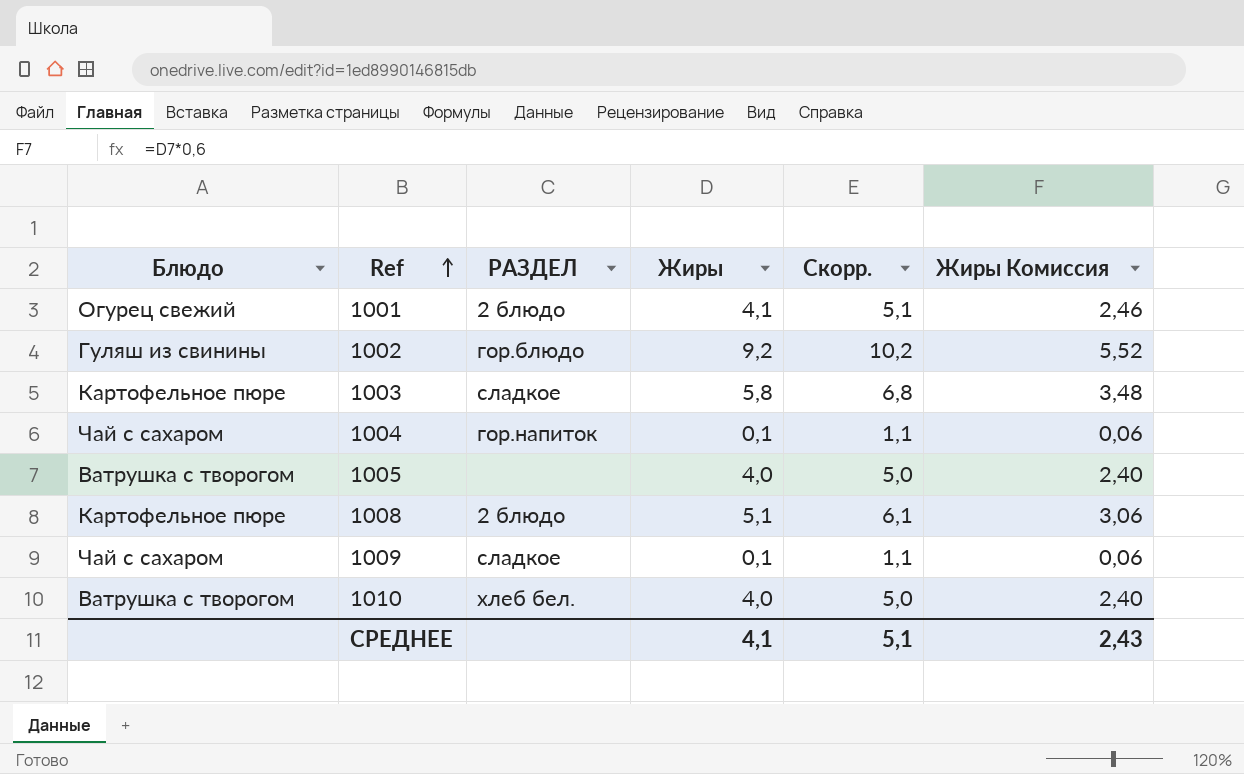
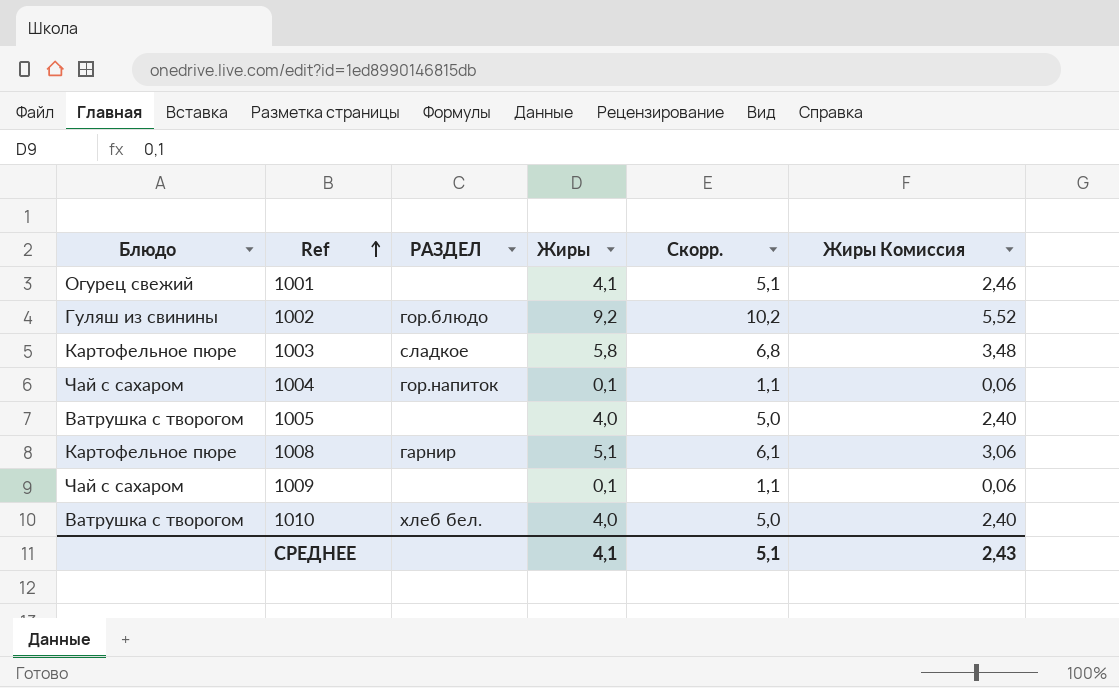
1001 | РАЗДЕЛ: 2 блюдо -> none
1008 | РАЗДЕЛ: 2 блюдо -> гарнир
1009 | РАЗДЕЛ: сладкое -> none

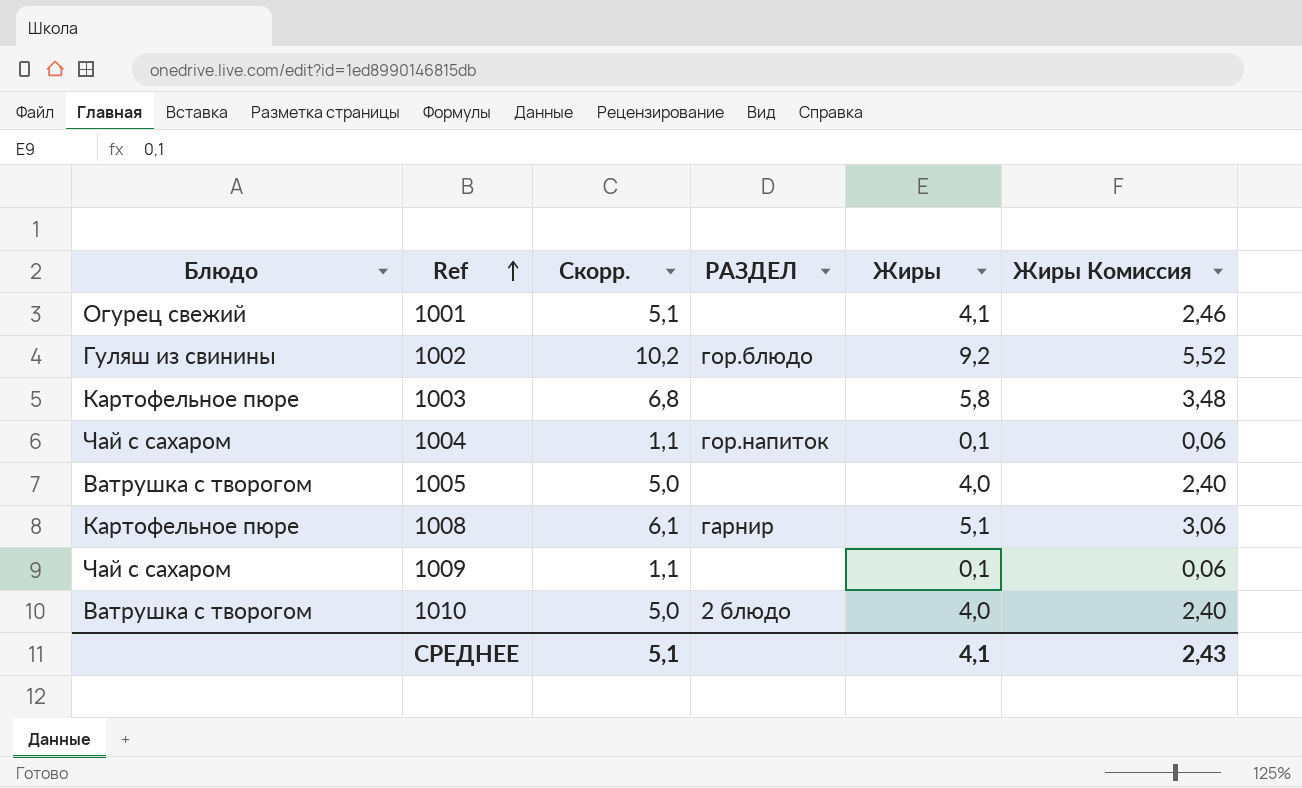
column Скорр. | position: 5 -> 3
1003 | РАЗДЕЛ: сладкое -> none
1010 | РАЗДЕЛ: хлеб бел. -> 2 блюдо

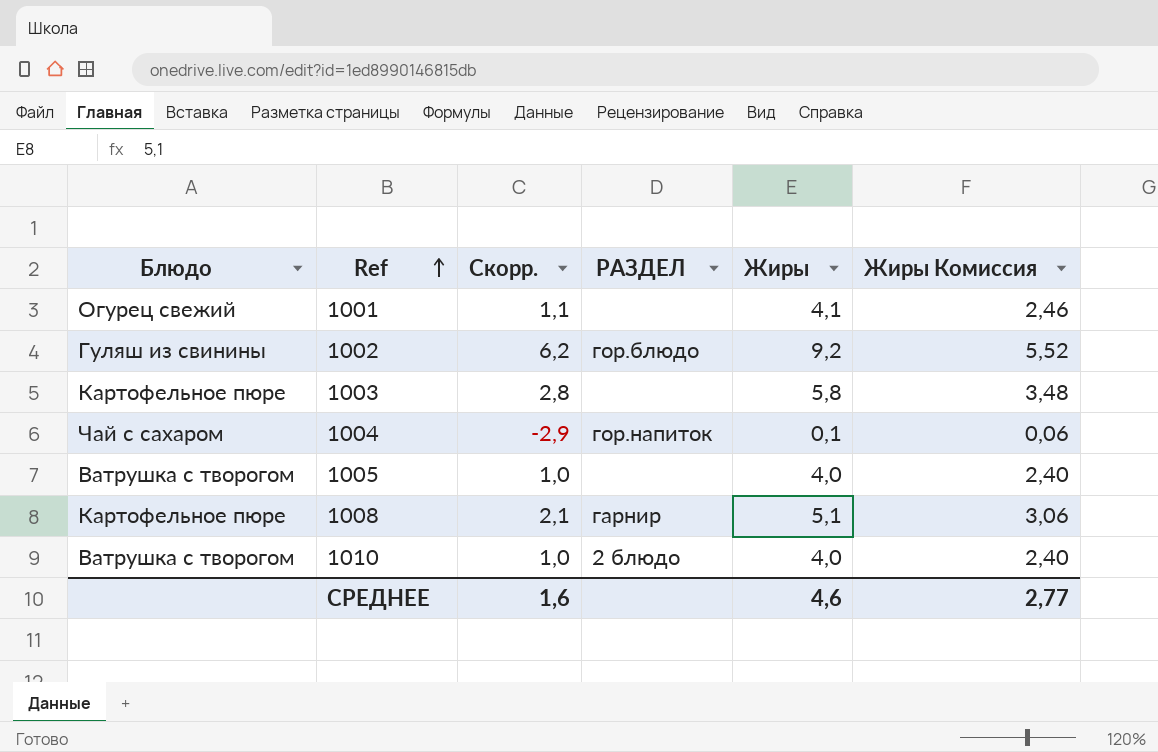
column Скорр. | formula: [Жиры] + 1 -> [Жиры] - 3
row 1009: Чай с сахаром | 1,1 | none | 0,1 | 0,06 -> none
СРЕДНЕЕ | Скорр.: 5,1 -> 1,6
СРЕДНЕЕ | Жиры: 4,1 -> 4,6
СРЕДНЕЕ | Жиры Комиссия: 2,43 -> 2,77

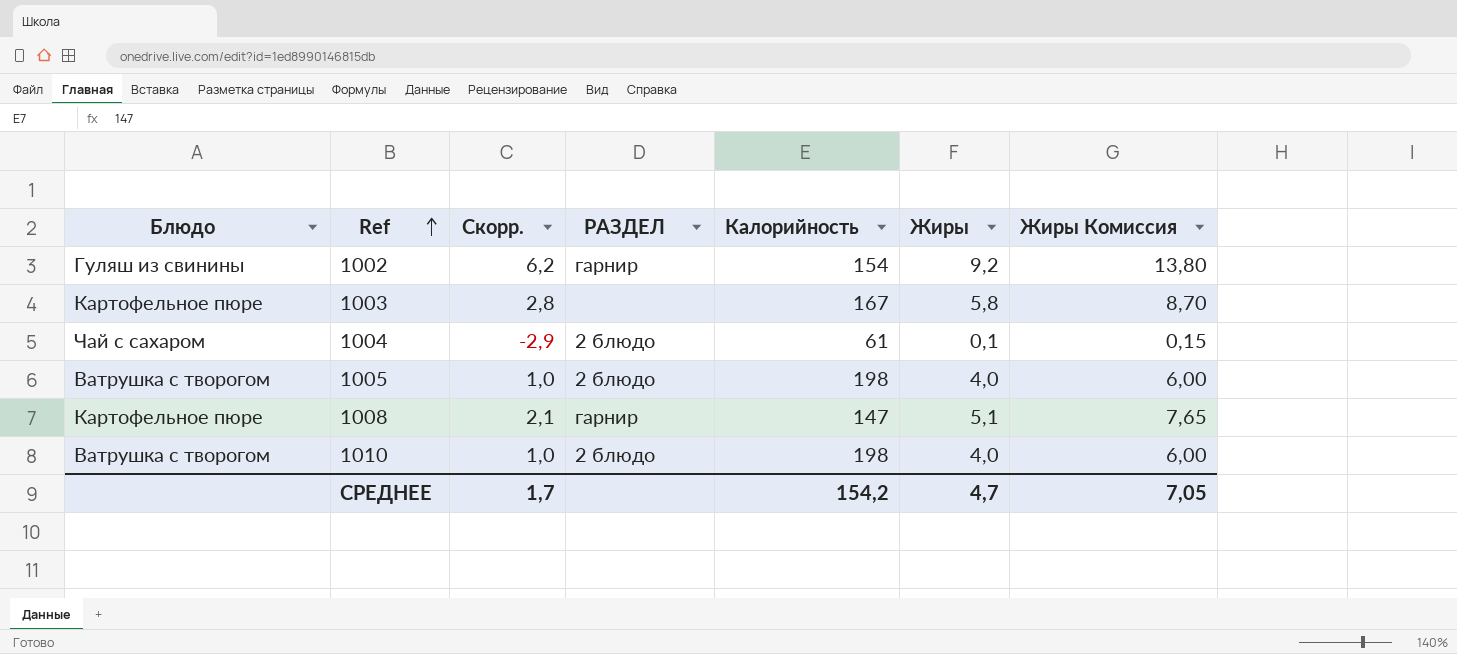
column Калорийность | position: none -> 5
column Жиры Комиссия | formula: [Жиры] * 0,6 -> [Жиры] * 1,5
row 1001: Огурец свежий | 1,1 | none | 4,1 | 2,46 -> none
1002 | РАЗДЕЛ: гор.блюдо -> гарнир
1004 | РАЗДЕЛ: гор.напиток -> 2 блюдо
1005 | РАЗДЕЛ: none -> 2 блюдо
СРЕДНЕЕ | Скорр.: 1,6 -> 1,7
СРЕДНЕЕ | Жиры: 4,6 -> 4,7
СРЕДНЕЕ | Жиры Комиссия: 2,77 -> 7,05

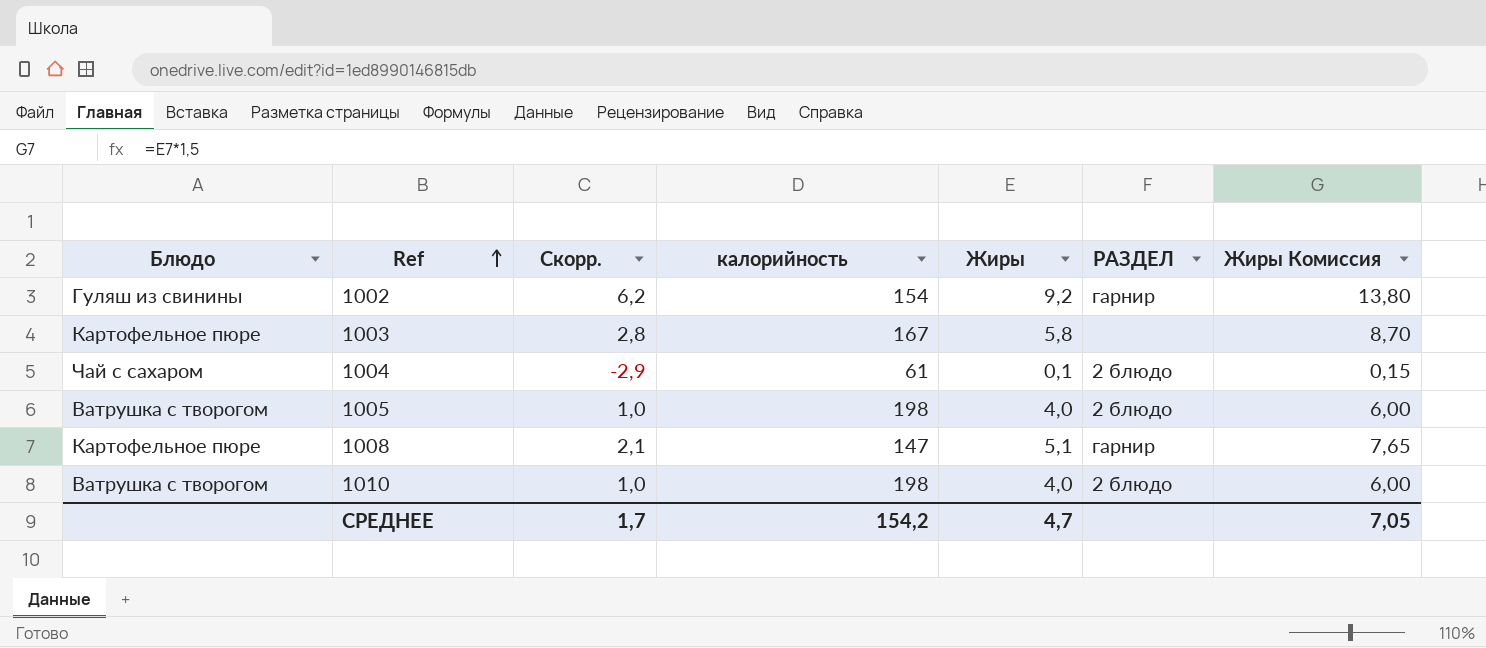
column name: Калорийность -> калорийность
column РАЗДЕЛ | position: 4 -> 6

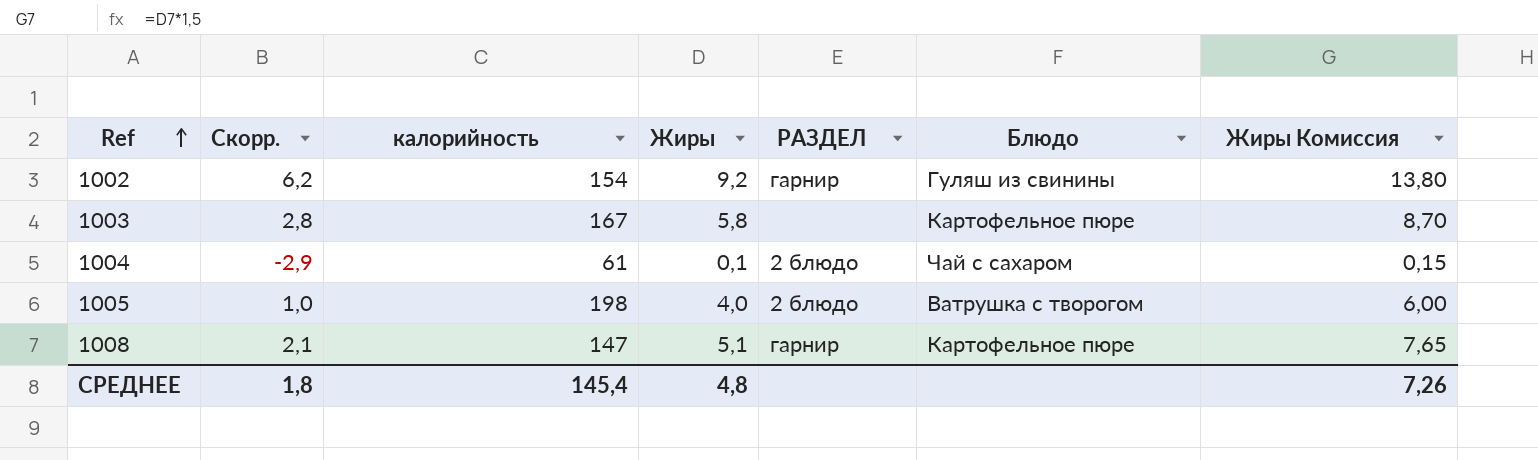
column Блюдо | position: 1 -> 6
row 1010: Ватрушка с творогом | 1,0 | 198 | 4,0 | 2 блюдо | 6,00 -> none
СРЕДНЕЕ | Скорр.: 1,7 -> 1,8
СРЕДНЕЕ | калорийность: 154,2 -> 145,4
СРЕДНЕЕ | Жиры: 4,7 -> 4,8
СРЕДНЕЕ | Жиры Комиссия: 7,05 -> 7,26

